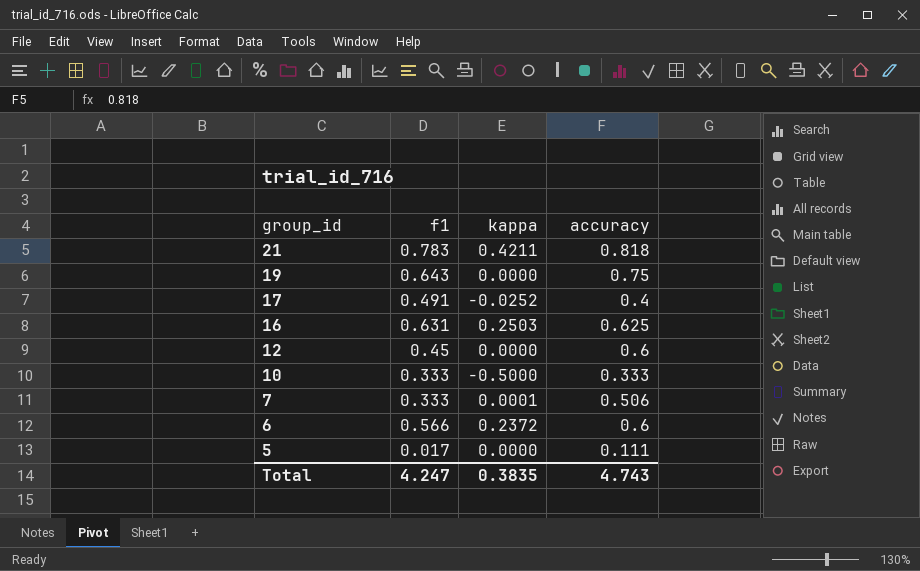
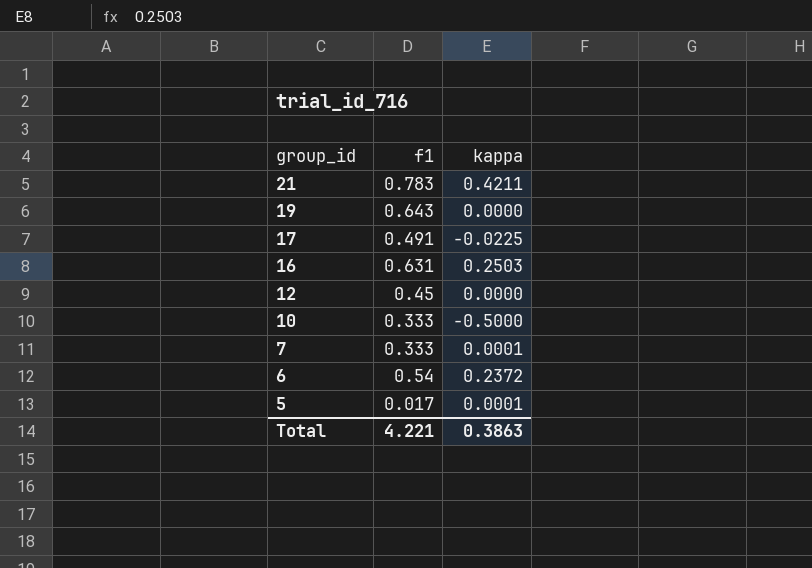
column accuracy | position: 4 -> none
17 | kappa: -0.0252 -> -0.0225
6 | f1: 0.566 -> 0.54
5 | kappa: 0.0000 -> 0.0001
Total | f1: 4.247 -> 4.221
Total | kappa: 0.3835 -> 0.3863

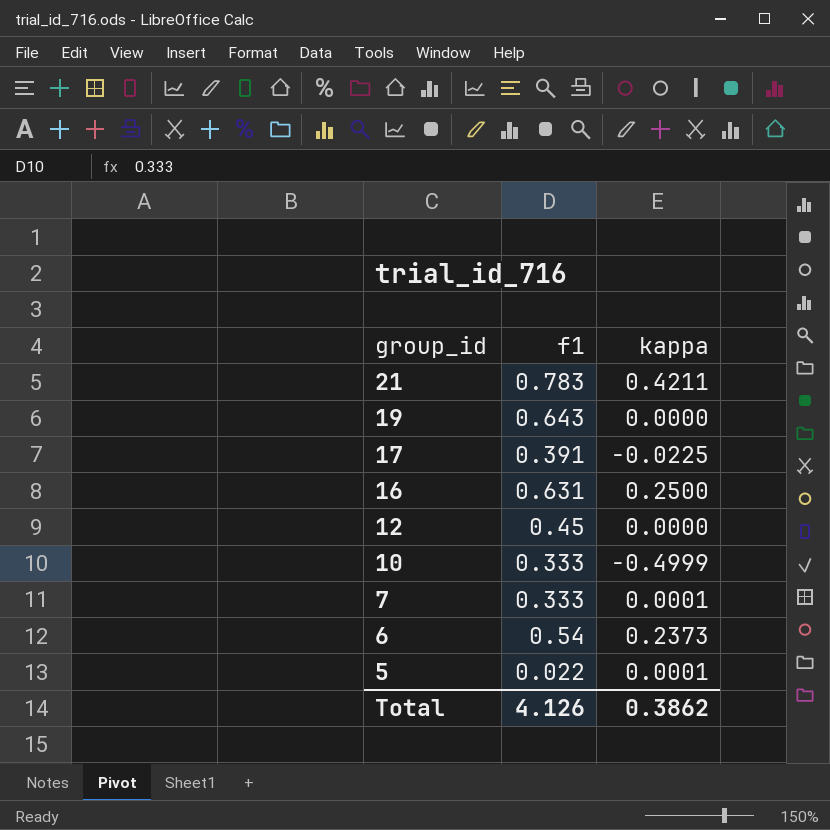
17 | f1: 0.491 -> 0.391
16 | kappa: 0.2503 -> 0.2500
10 | kappa: -0.5000 -> -0.4999
6 | kappa: 0.2372 -> 0.2373
5 | f1: 0.017 -> 0.022
Total | f1: 4.221 -> 4.126
Total | kappa: 0.3863 -> 0.3862

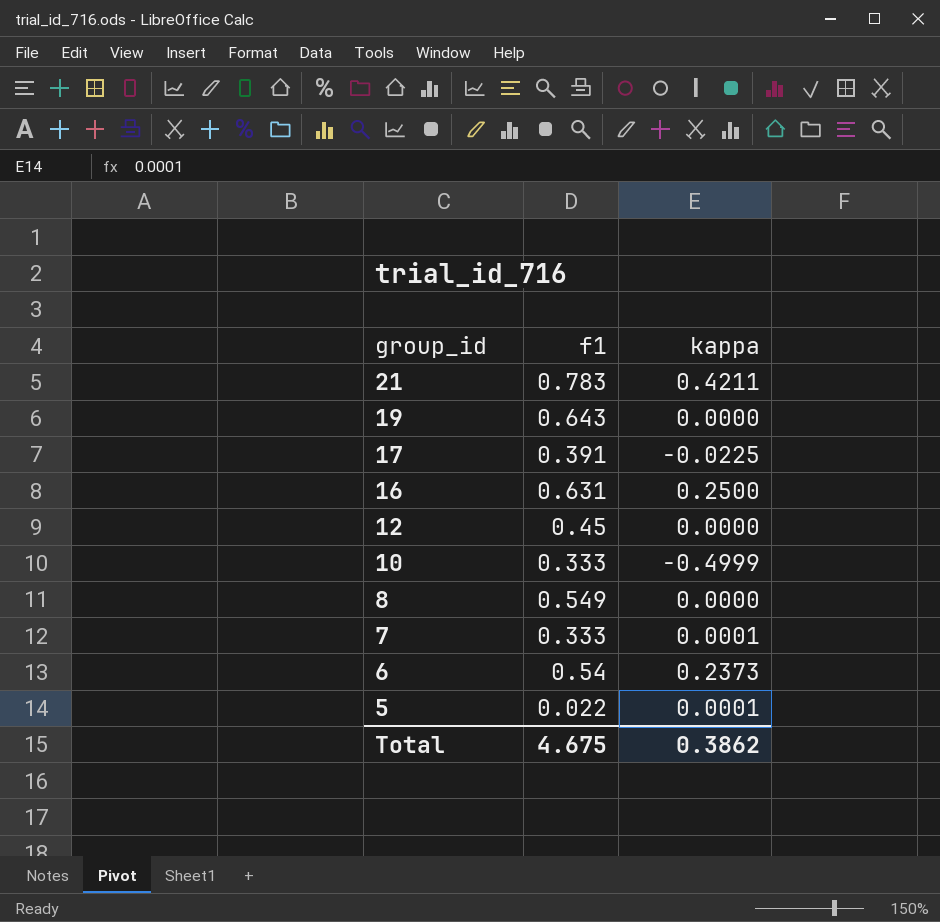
row 8: none -> 0.549 | 0.0000
Total | f1: 4.126 -> 4.675

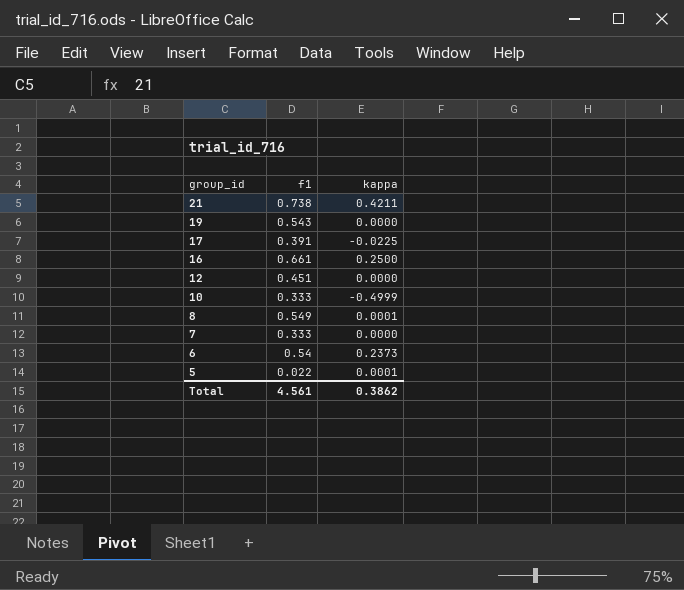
21 | f1: 0.783 -> 0.738
19 | f1: 0.643 -> 0.543
16 | f1: 0.631 -> 0.661
12 | f1: 0.45 -> 0.451
8 | kappa: 0.0000 -> 0.0001
7 | kappa: 0.0001 -> 0.0000
Total | f1: 4.675 -> 4.561

